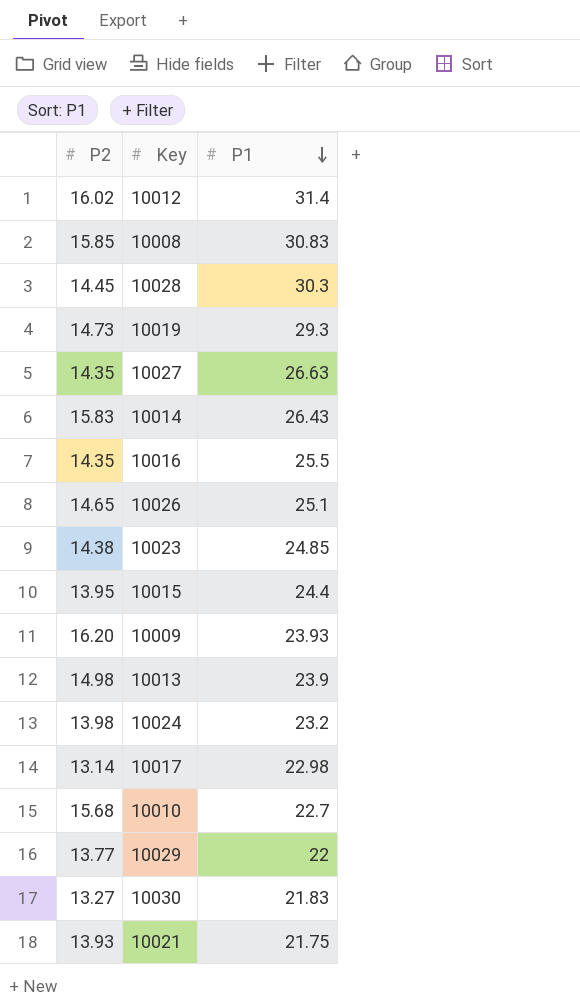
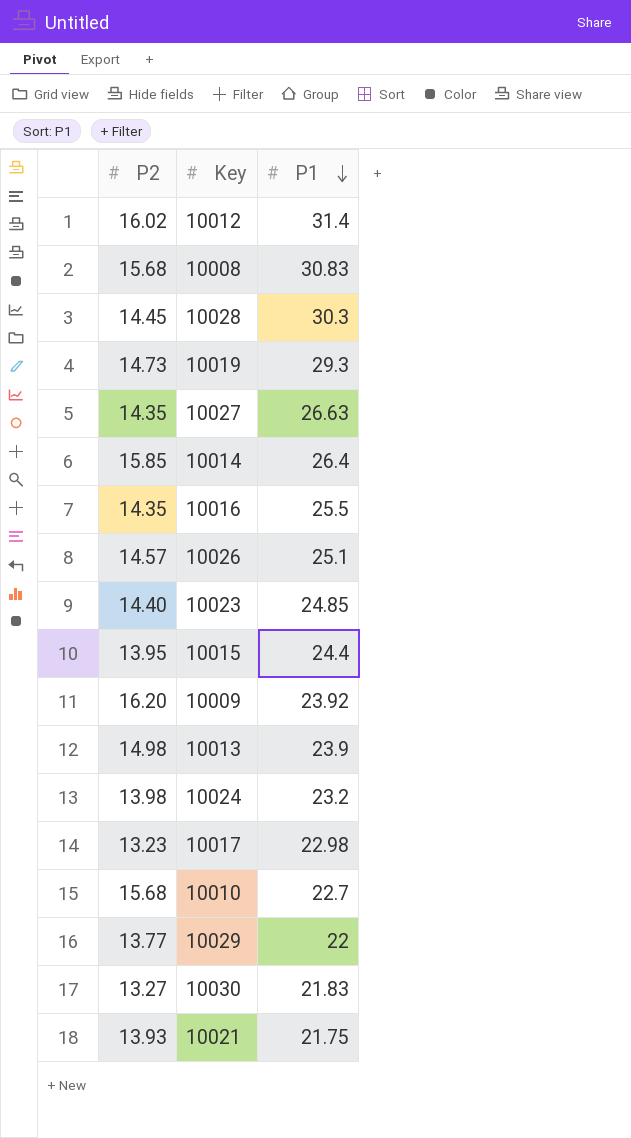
10008 | P2: 15.85 -> 15.68
10014 | P2: 15.83 -> 15.85
10014 | P1: 26.43 -> 26.4
10026 | P2: 14.65 -> 14.57
10023 | P2: 14.38 -> 14.40
10009 | P1: 23.93 -> 23.92
10017 | P2: 13.14 -> 13.23

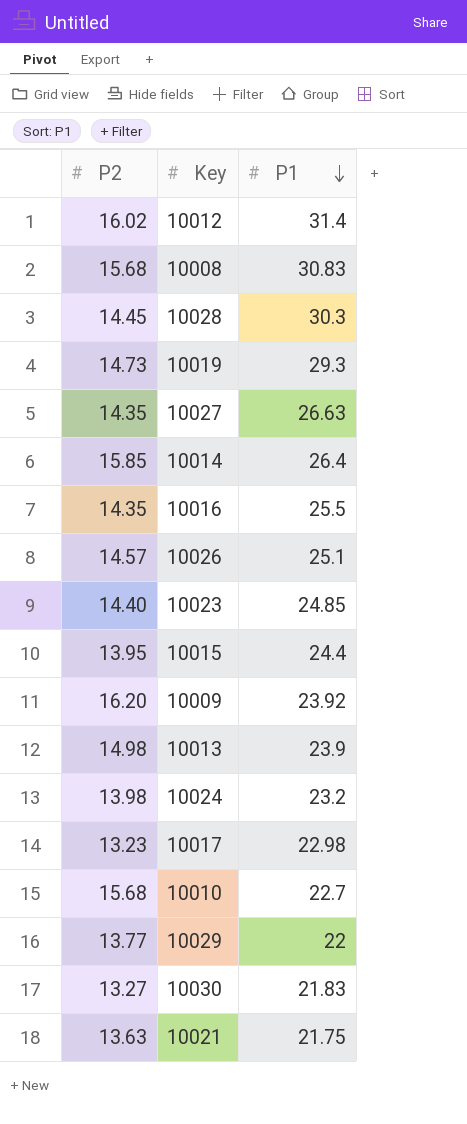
10021 | P2: 13.93 -> 13.63

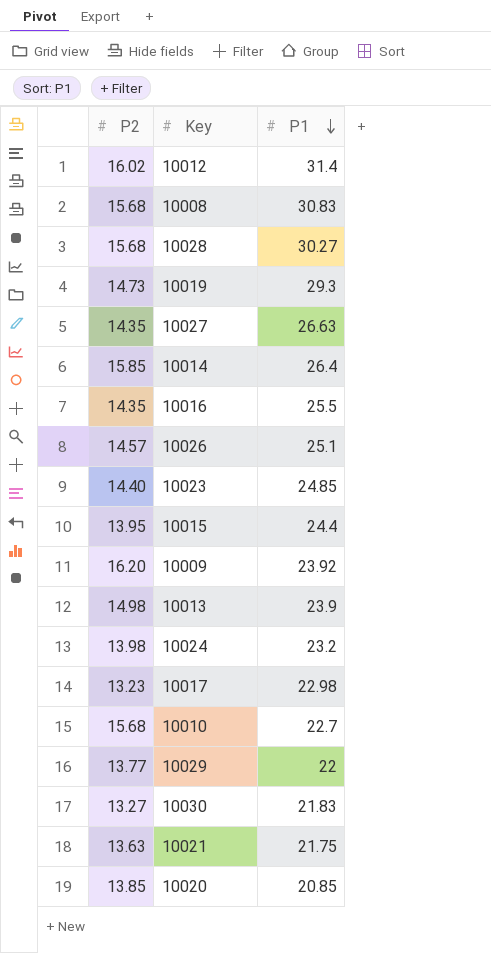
10028 | P2: 14.45 -> 15.68
10028 | P1: 30.3 -> 30.27
row 10020: none -> 13.85 | 20.85

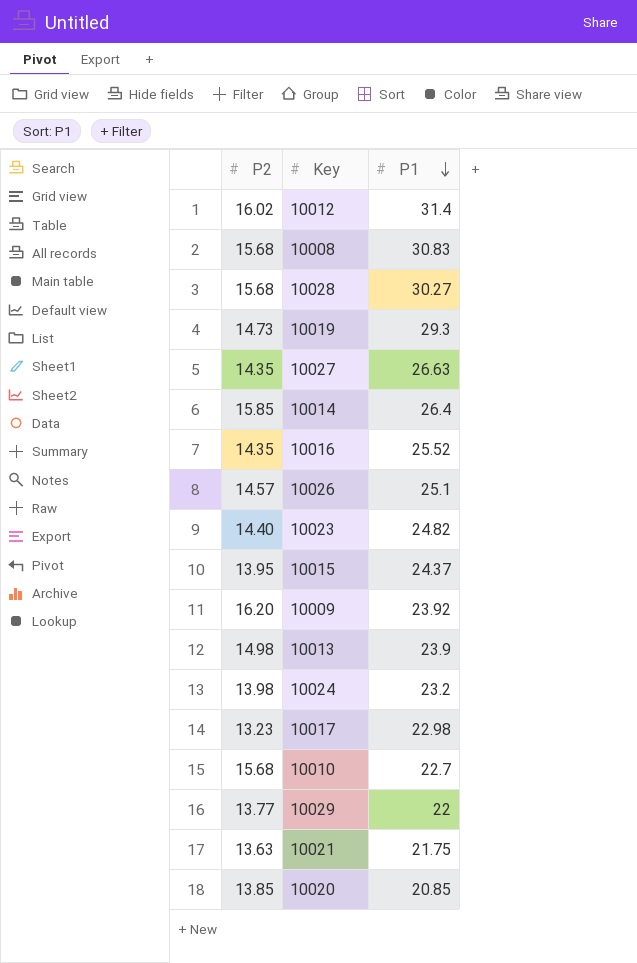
row 10030: 13.27 | 21.83 -> none
10016 | P1: 25.5 -> 25.52
10023 | P1: 24.85 -> 24.82
10015 | P1: 24.4 -> 24.37

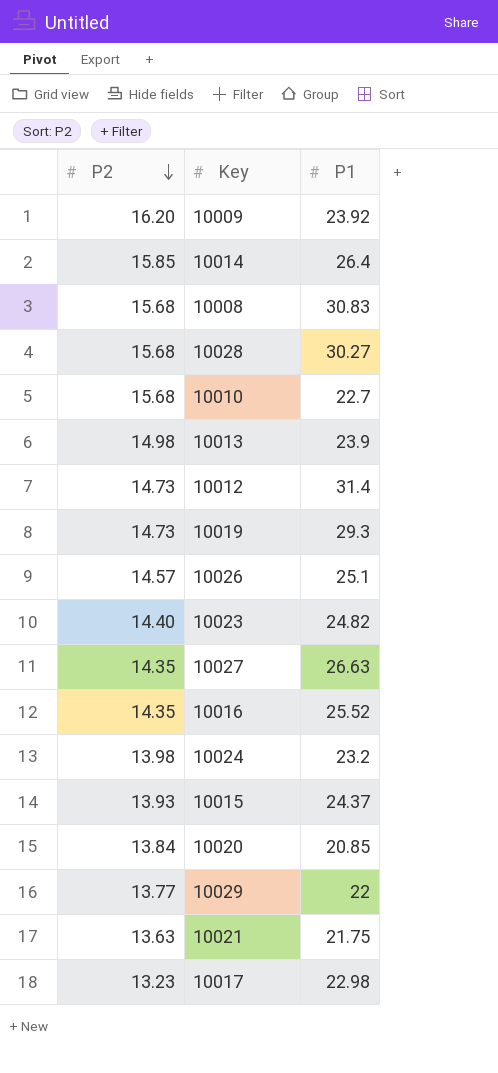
row order: P1 descending -> P2 descending
10012 | P2: 16.02 -> 14.73
10015 | P2: 13.95 -> 13.93
10020 | P2: 13.85 -> 13.84

